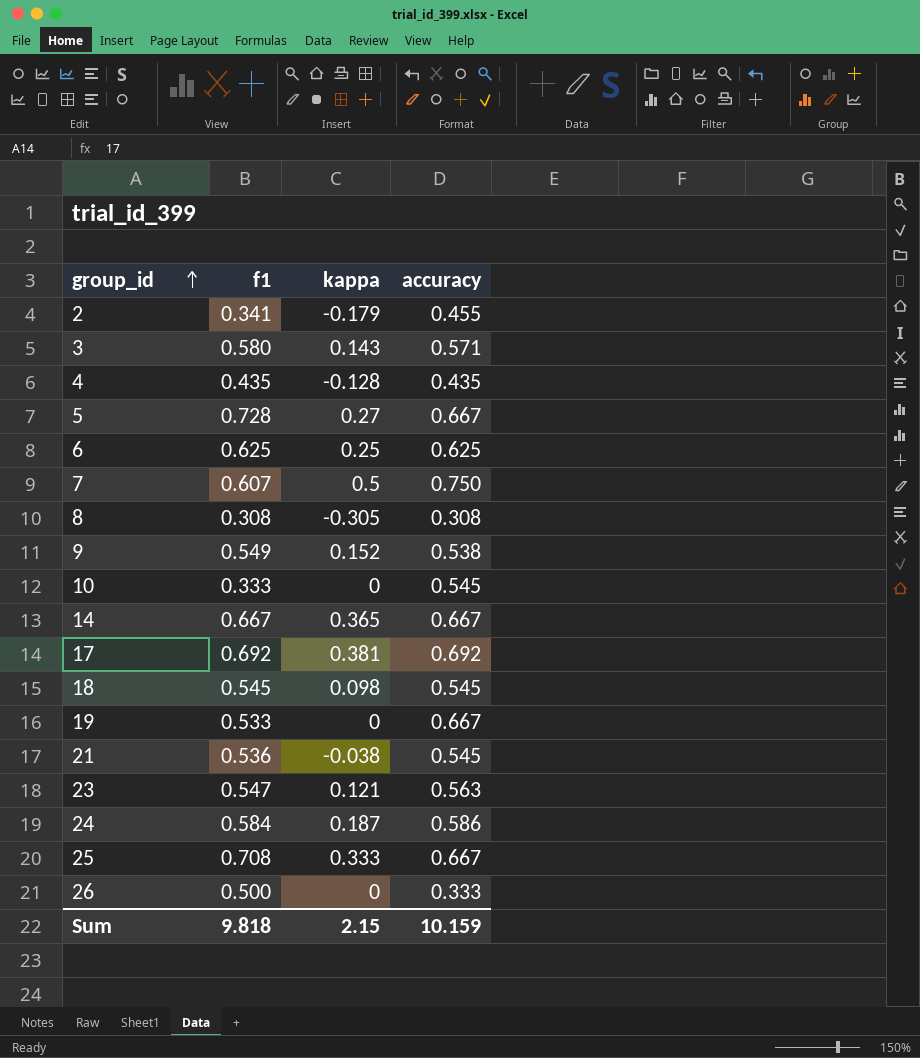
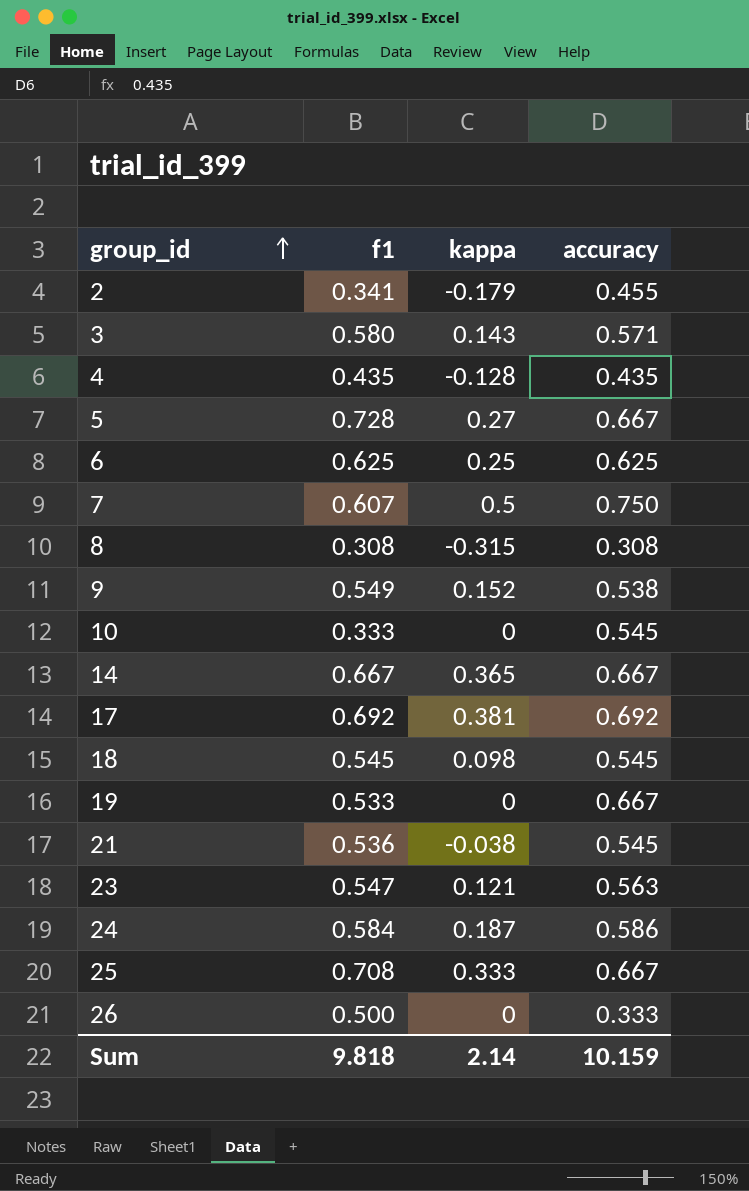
8 | kappa: -0.305 -> -0.315
Sum | kappa: 2.15 -> 2.14

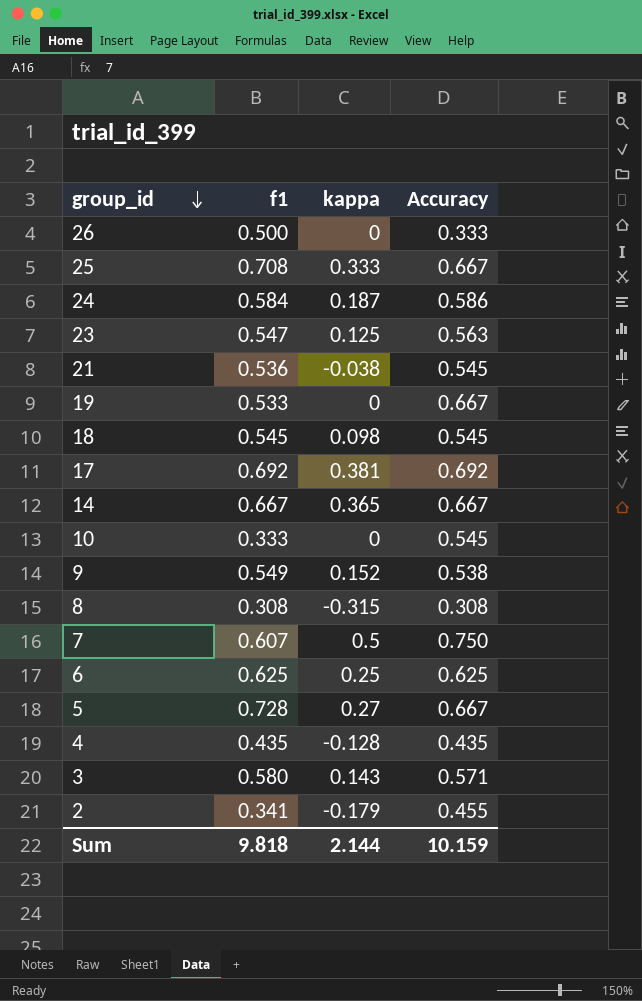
row order: group_id ascending -> group_id descending
column name: accuracy -> Accuracy
23 | kappa: 0.121 -> 0.125
Sum | kappa: 2.14 -> 2.144

